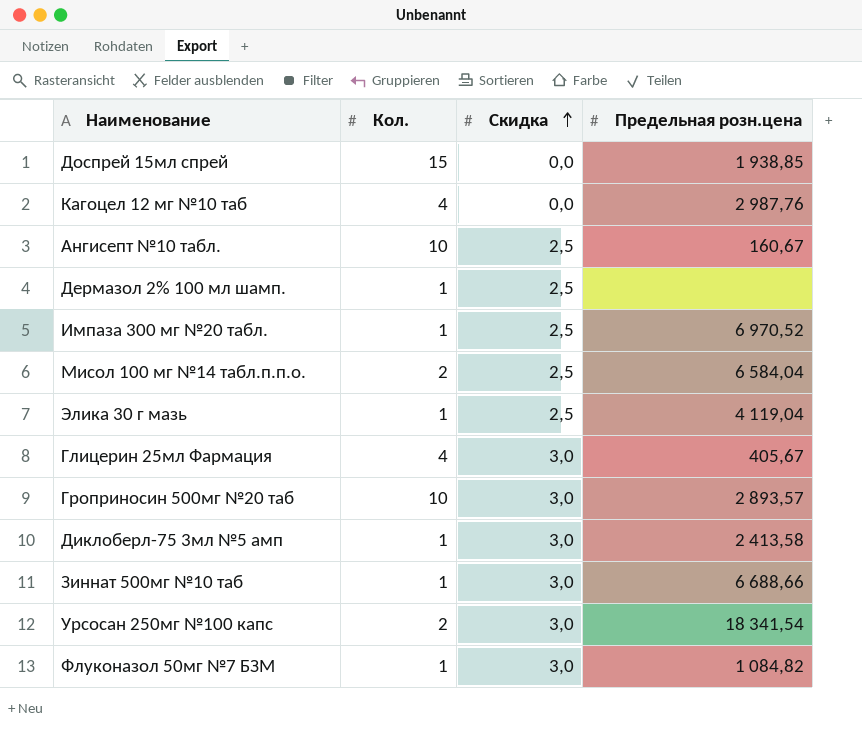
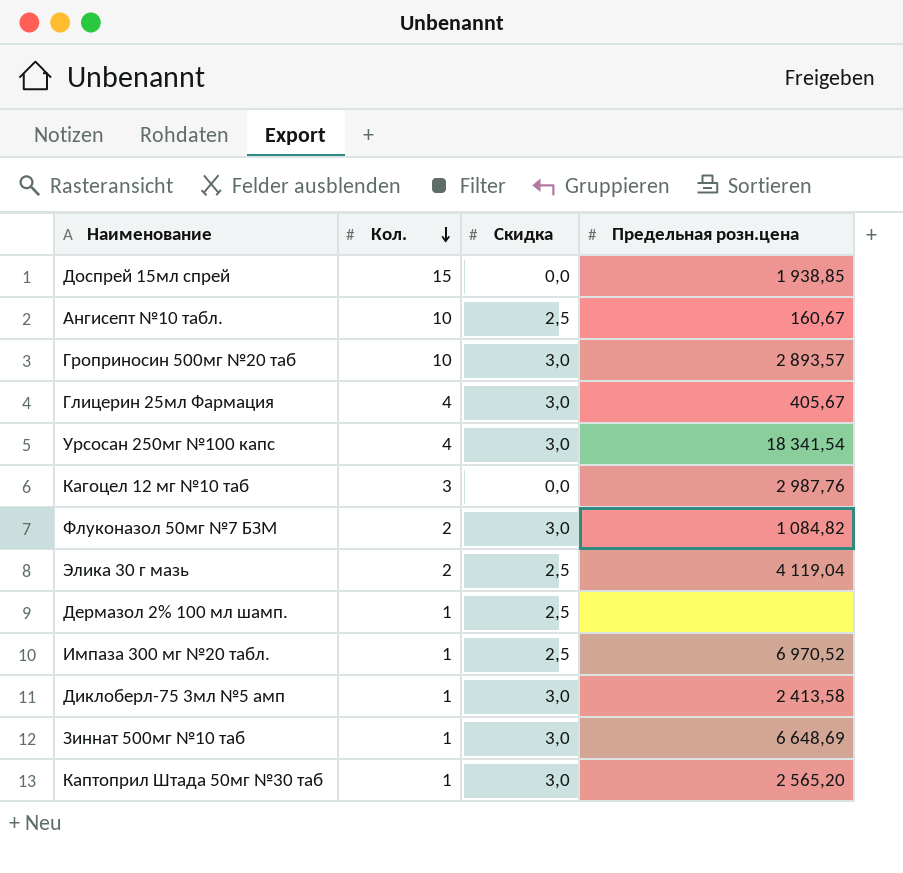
row order: Скидка ascending -> Кол. descending
row Мисол 100 мг №14 табл.п.п.о.: 2 | 2,5 | 6 584,04 -> none
Урсосан 250мг №100 капс | Кол.: 2 -> 4
Кагоцел 12 мг №10 таб | Кол.: 4 -> 3
Флуконазол 50мг №7 БЗМ | Кол.: 1 -> 2
Элика 30 г мазь | Кол.: 1 -> 2
Зиннат 500мг №10 таб | Предельная розн.цена: 6 688,66 -> 6 648,69
row Каптоприл Штада 50мг №30 таб: none -> 1 | 3,0 | 2 565,20

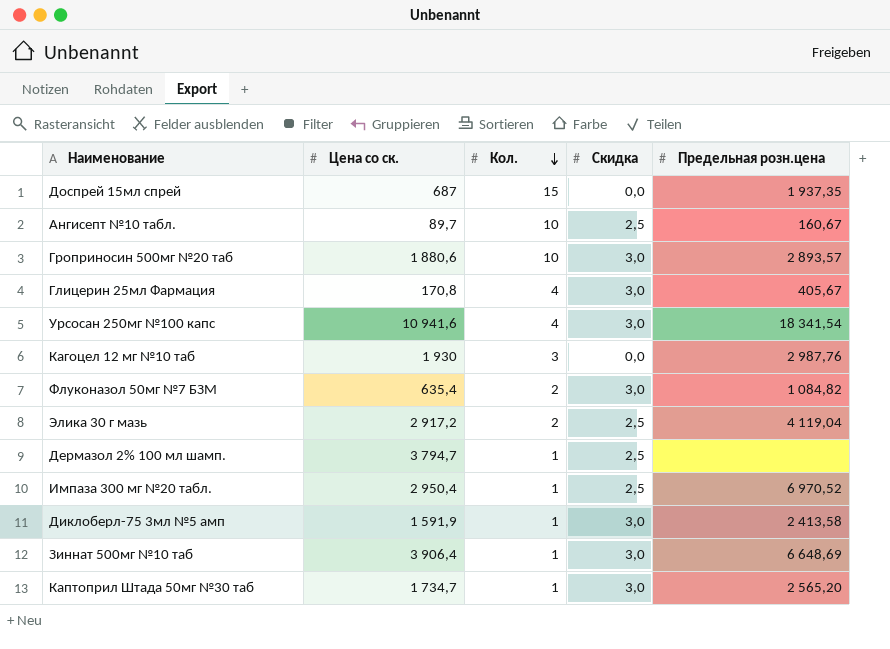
column Цена со ск. | position: none -> 2
Доспрей 15мл спрей | Предельная розн.цена: 1 938,85 -> 1 937,35

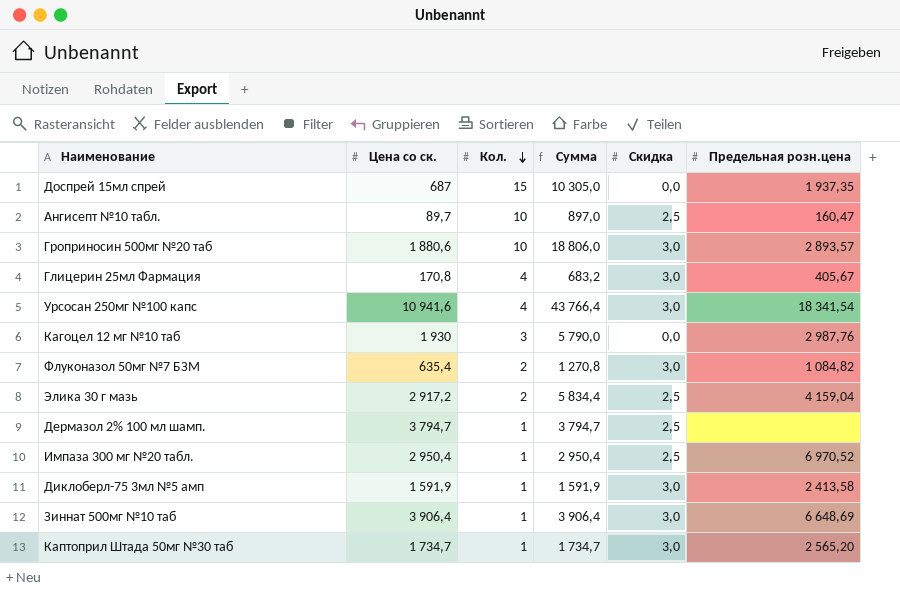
column Сумма | formula: none -> [Цена со ск.] * [Кол.]
Ангисепт №10 табл. | Предельная розн.цена: 160,67 -> 160,47
Элика 30 г мазь | Предельная розн.цена: 4 119,04 -> 4 159,04

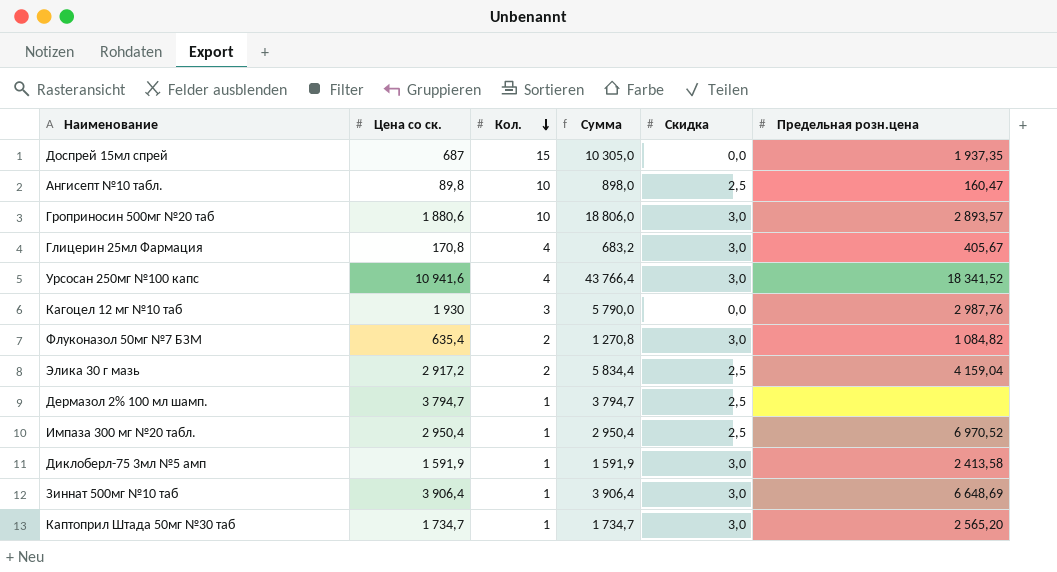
Ангисепт №10 табл. | Цена со ск.: 89,7 -> 89,8
Ангисепт №10 табл. | Сумма: 897,0 -> 898,0
Урсосан 250мг №100 капс | Предельная розн.цена: 18 341,54 -> 18 341,52

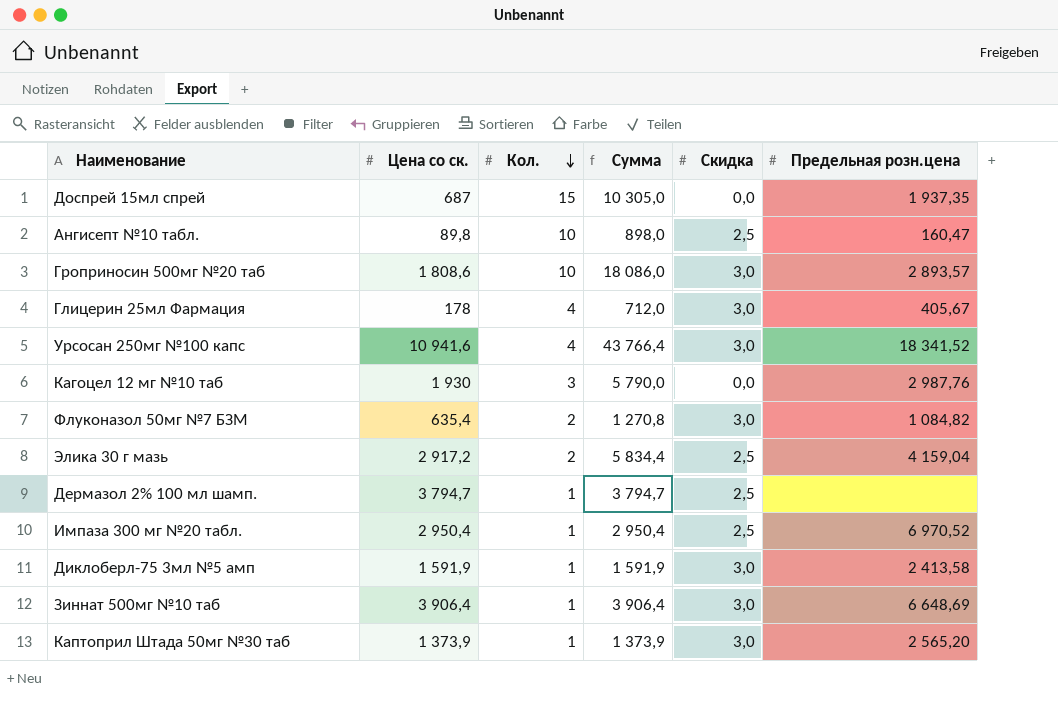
Гроприносин 500мг №20 таб | Цена со ск.: 1 880,6 -> 1 808,6
Гроприносин 500мг №20 таб | Сумма: 18 806,0 -> 18 086,0
Глицерин 25мл Фармация | Цена со ск.: 170,8 -> 178
Глицерин 25мл Фармация | Сумма: 683,2 -> 712,0
Каптоприл Штада 50мг №30 таб | Цена со ск.: 1 734,7 -> 1 373,9
Каптоприл Штада 50мг №30 таб | Сумма: 1 734,7 -> 1 373,9

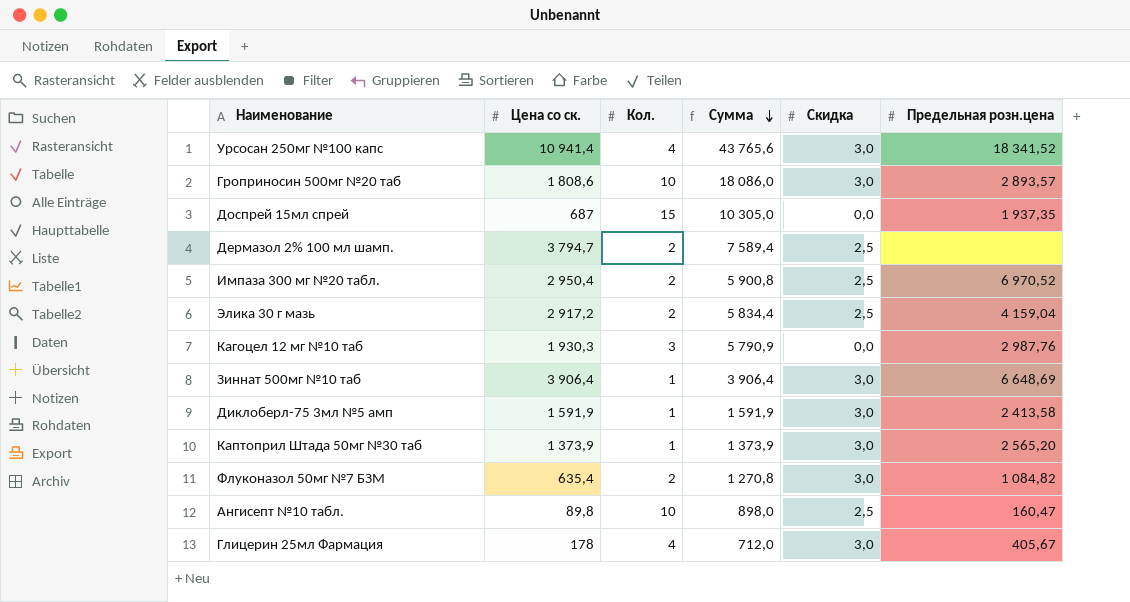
row order: Кол. descending -> Сумма descending
Урсосан 250мг №100 капс | Цена со ск.: 10 941,6 -> 10 941,4
Урсосан 250мг №100 капс | Сумма: 43 766,4 -> 43 765,6
Дермазол 2% 100 мл шамп. | Кол.: 1 -> 2
Дермазол 2% 100 мл шамп. | Сумма: 3 794,7 -> 7 589,4
Импаза 300 мг №20 табл. | Кол.: 1 -> 2
Импаза 300 мг №20 табл. | Сумма: 2 950,4 -> 5 900,8
Кагоцел 12 мг №10 таб | Цена со ск.: 1 930 -> 1 930,3
Кагоцел 12 мг №10 таб | Сумма: 5 790,0 -> 5 790,9

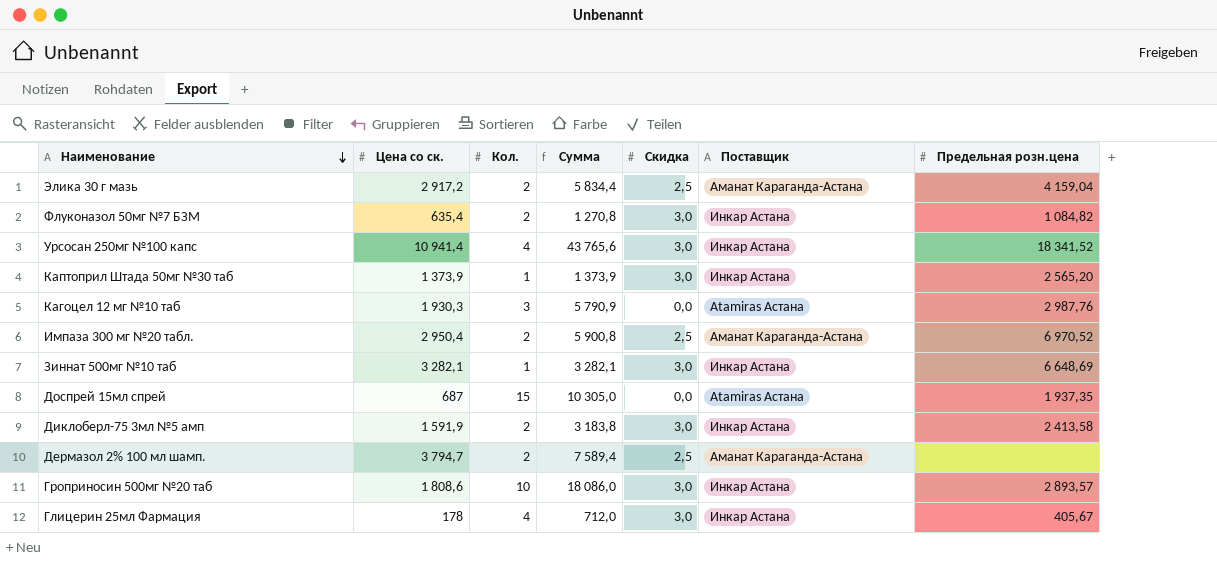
row order: Сумма descending -> Наименование descending
column Поставщик | position: none -> 6
row Ангисепт №10 табл.: 89,8 | 10 | 898,0 | 2,5 | 160,47 -> none
Зиннат 500мг №10 таб | Цена со ск.: 3 906,4 -> 3 282,1
Зиннат 500мг №10 таб | Сумма: 3 906,4 -> 3 282,1
Диклоберл-75 3мл №5 амп | Кол.: 1 -> 2
Диклоберл-75 3мл №5 амп | Сумма: 1 591,9 -> 3 183,8

